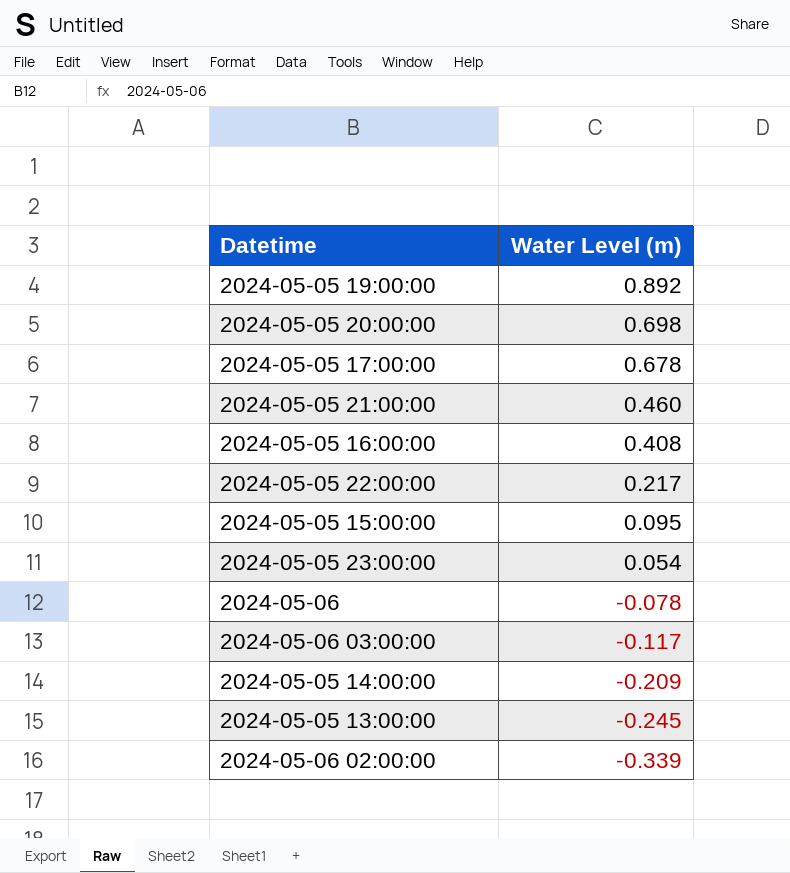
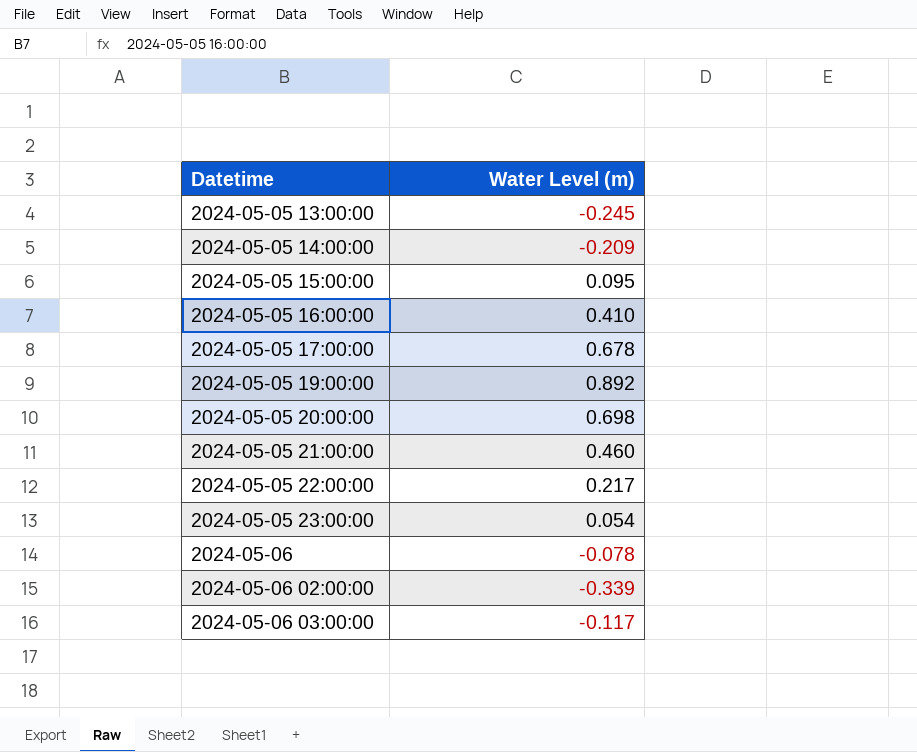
row order: Water Level (m) descending -> Datetime ascending
2024-05-05 16:00:00 | Water Level (m): 0.408 -> 0.410

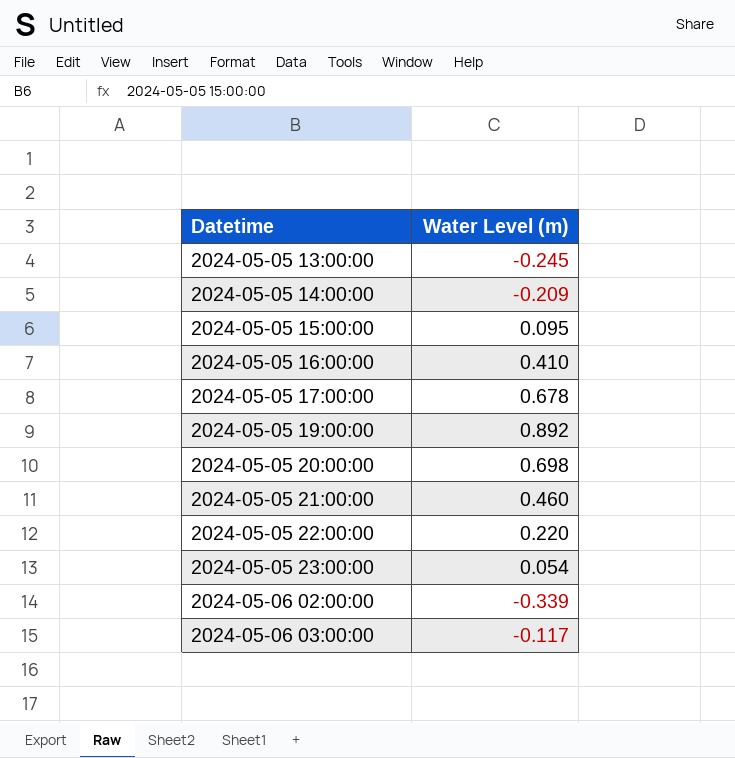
row 2024-05-06: -0.078 -> none
2024-05-05 22:00:00 | Water Level (m): 0.217 -> 0.220

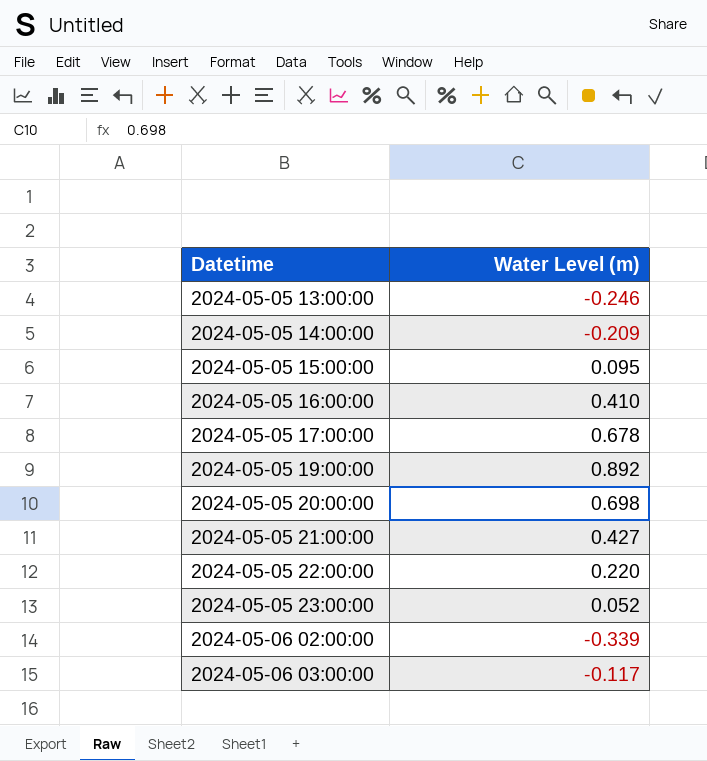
2024-05-05 13:00:00 | Water Level (m): -0.245 -> -0.246
2024-05-05 21:00:00 | Water Level (m): 0.460 -> 0.427
2024-05-05 23:00:00 | Water Level (m): 0.054 -> 0.052

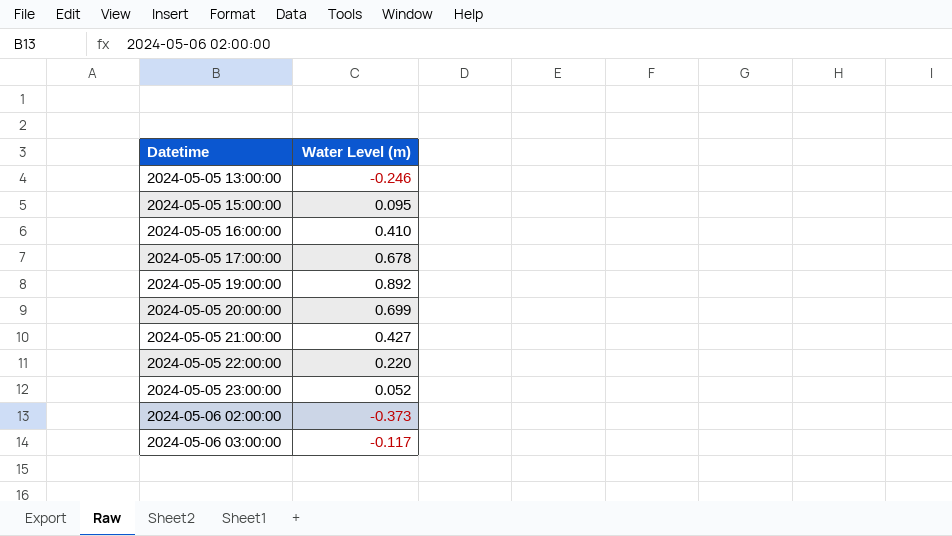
row 2024-05-05 14:00:00: -0.209 -> none
2024-05-05 20:00:00 | Water Level (m): 0.698 -> 0.699
2024-05-06 02:00:00 | Water Level (m): -0.339 -> -0.373

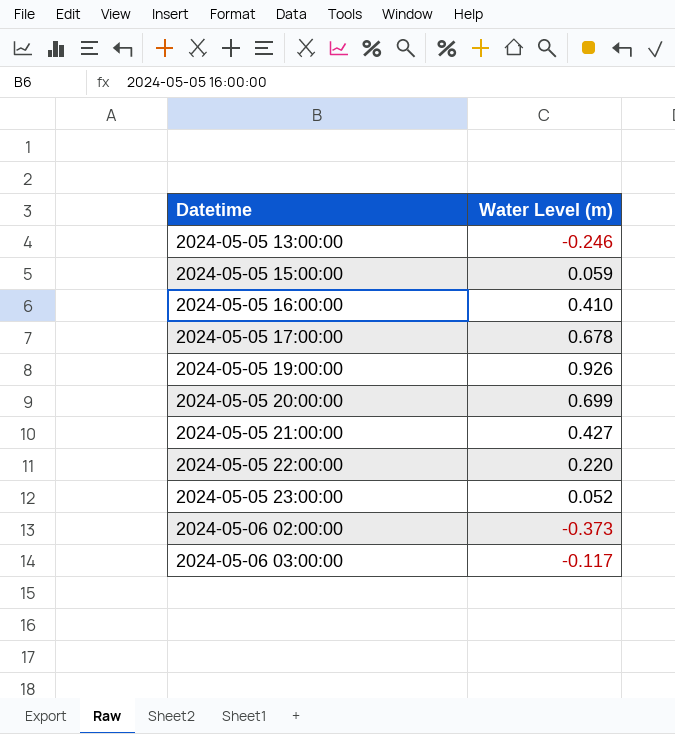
2024-05-05 15:00:00 | Water Level (m): 0.095 -> 0.059
2024-05-05 19:00:00 | Water Level (m): 0.892 -> 0.926

